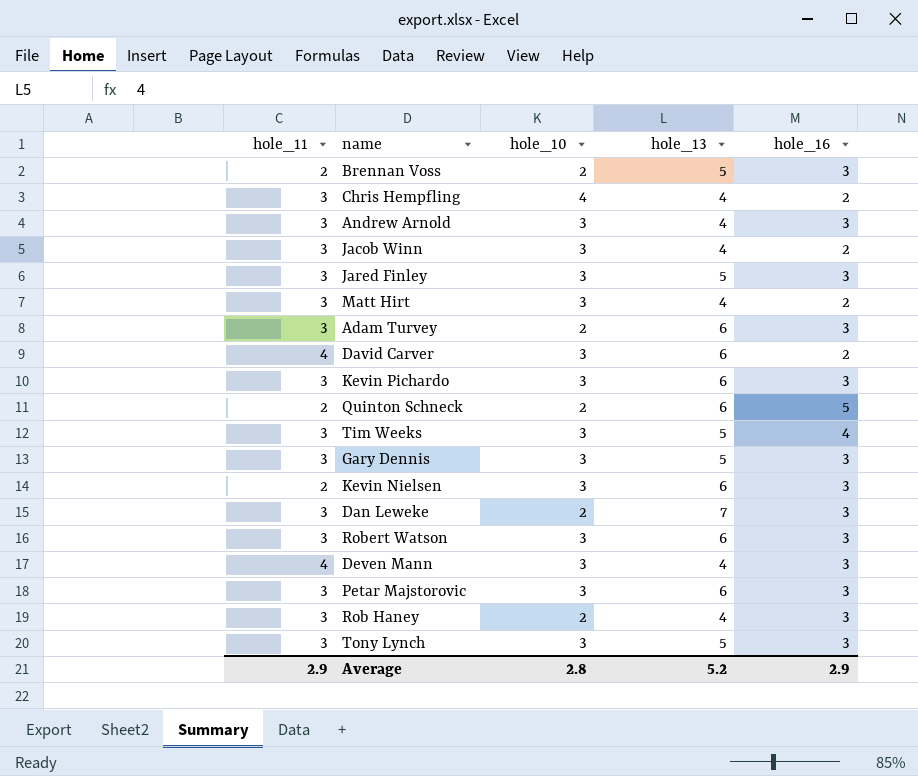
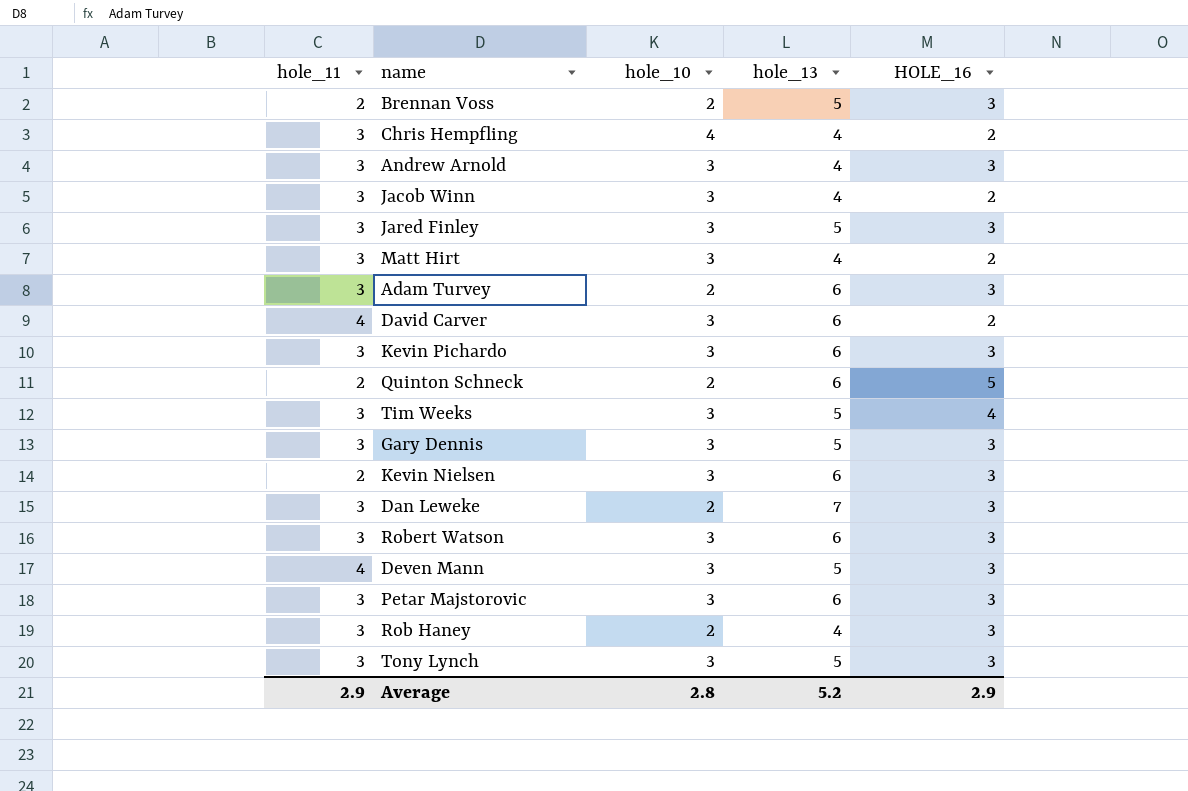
column name: hole_16 -> HOLE_16
Deven Mann | hole_13: 4 -> 5

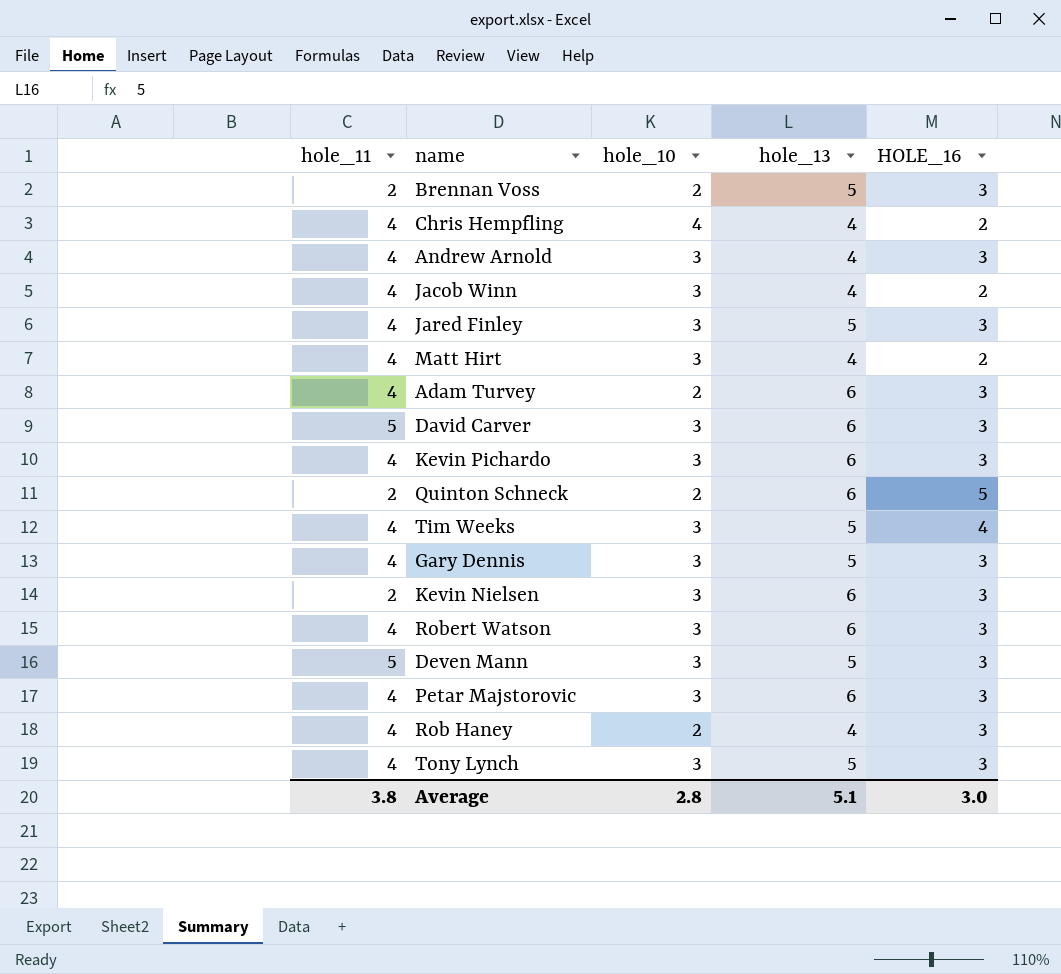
row Dan Leweke: 3 | 2 | 7 | 3 -> none
Chris Hempfling | hole_11: 3 -> 4
Andrew Arnold | hole_11: 3 -> 4
Jacob Winn | hole_11: 3 -> 4
Jared Finley | hole_11: 3 -> 4
Matt Hirt | hole_11: 3 -> 4
Adam Turvey | hole_11: 3 -> 4
David Carver | hole_11: 4 -> 5
David Carver | HOLE_16: 2 -> 3
Kevin Pichardo | hole_11: 3 -> 4
Tim Weeks | hole_11: 3 -> 4
Gary Dennis | hole_11: 3 -> 4
Robert Watson | hole_11: 3 -> 4
Deven Mann | hole_11: 4 -> 5
Petar Majstorovic | hole_11: 3 -> 4
Rob Haney | hole_11: 3 -> 4
Tony Lynch | hole_11: 3 -> 4
Average | hole_11: 2.9 -> 3.8
Average | hole_13: 5.2 -> 5.1
Average | HOLE_16: 2.9 -> 3.0

